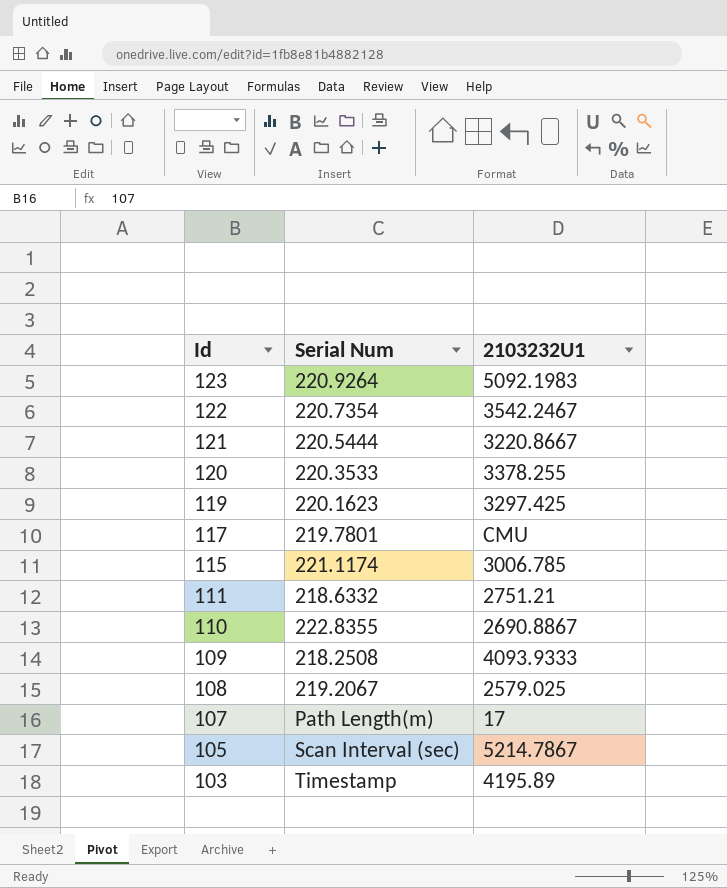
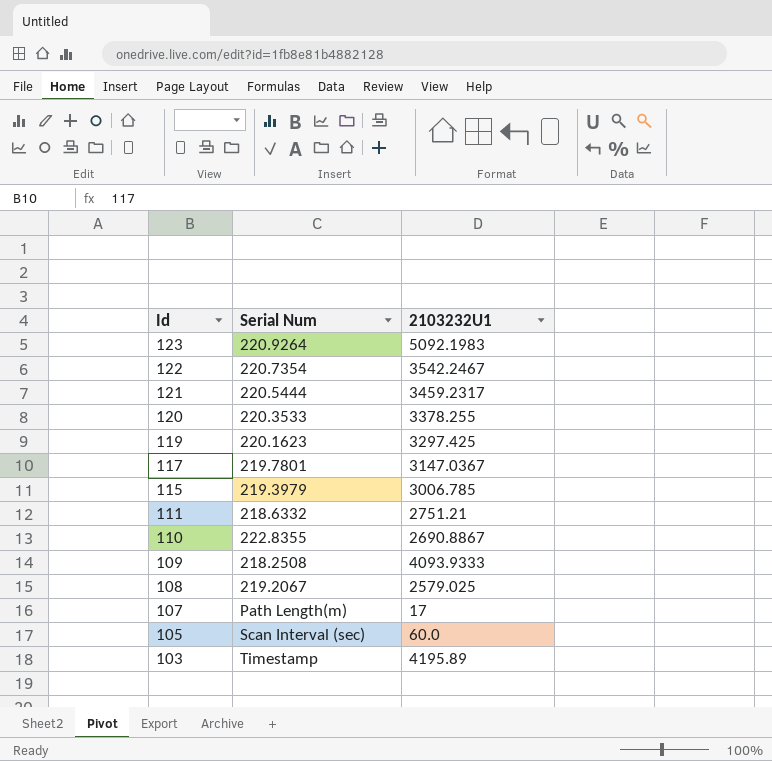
121 | 2103232U1: 3220.8667 -> 3459.2317
117 | 2103232U1: CMU -> 3147.0367
115 | Serial Num: 221.1174 -> 219.3979
105 | 2103232U1: 5214.7867 -> 60.0

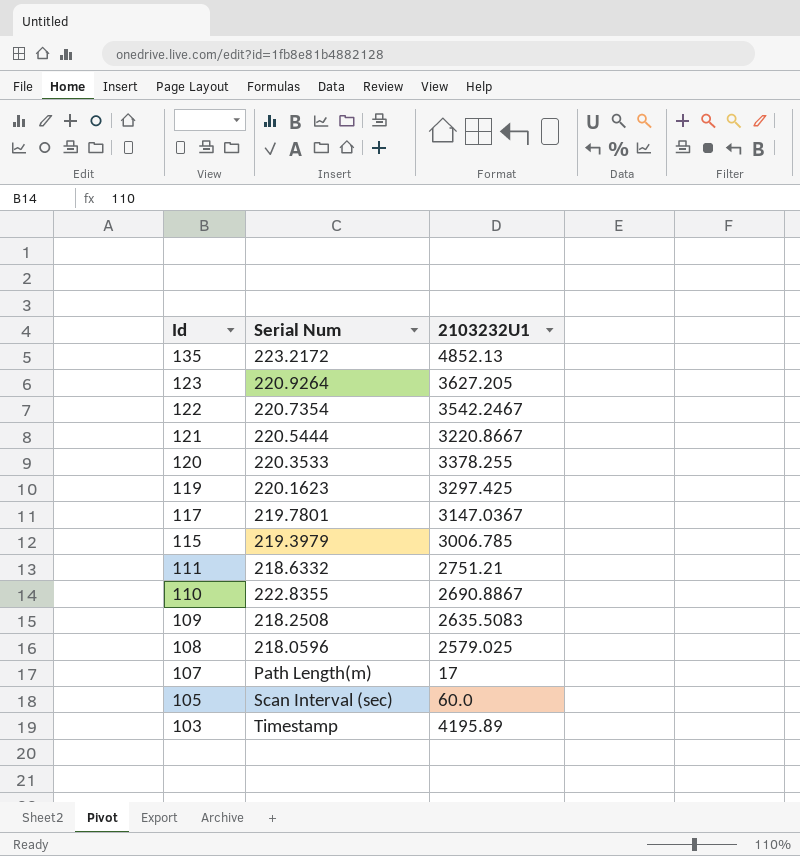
row 135: none -> 223.2172 | 4852.13
123 | 2103232U1: 5092.1983 -> 3627.205
121 | 2103232U1: 3459.2317 -> 3220.8667
109 | 2103232U1: 4093.9333 -> 2635.5083
108 | Serial Num: 219.2067 -> 218.0596

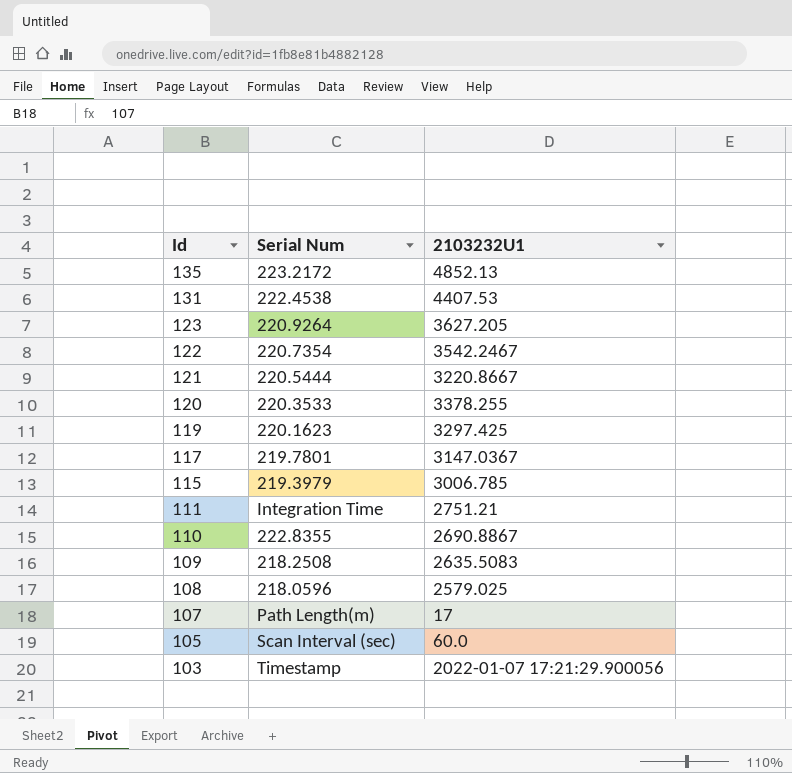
row 131: none -> 222.4538 | 4407.53
111 | Serial Num: 218.6332 -> Integration Time
103 | 2103232U1: 4195.89 -> 2022-01-07 17:21:29.900056

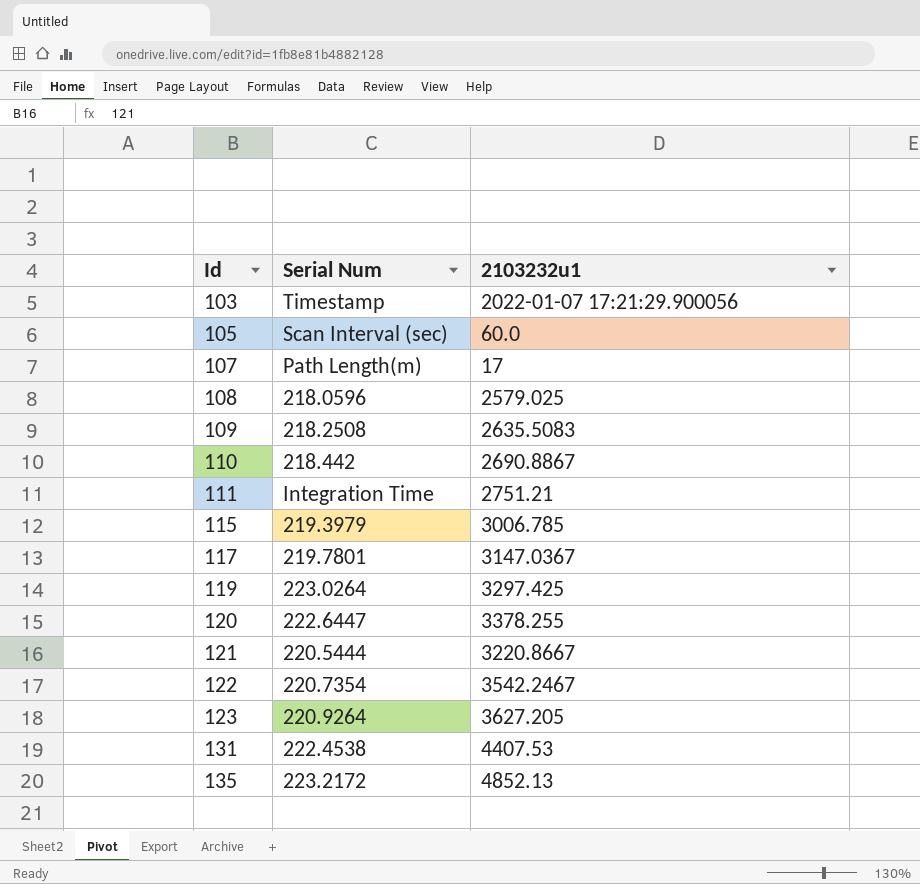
row order: Id descending -> Id ascending
column name: 2103232U1 -> 2103232u1
110 | Serial Num: 222.8355 -> 218.442
119 | Serial Num: 220.1623 -> 223.0264
120 | Serial Num: 220.3533 -> 222.6447

